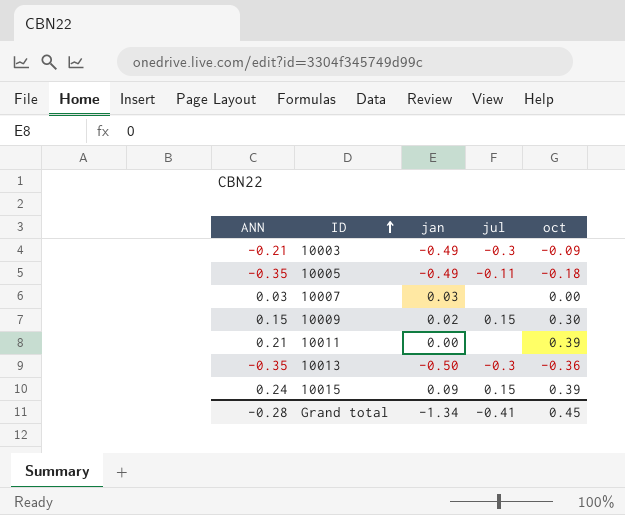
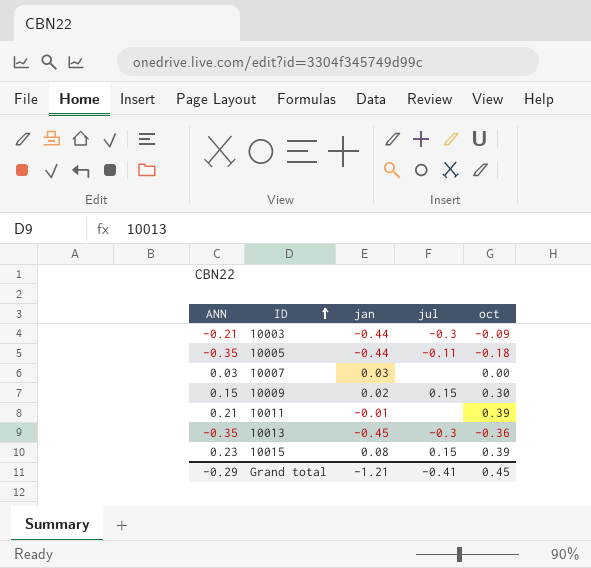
10003 | jan: -0.49 -> -0.44
10005 | jan: -0.49 -> -0.44
10011 | jan: 0.00 -> -0.01
10013 | jan: -0.50 -> -0.45
10015 | ANN: 0.24 -> 0.23
10015 | jan: 0.09 -> 0.08
Grand total | ANN: -0.28 -> -0.29
Grand total | jan: -1.34 -> -1.21

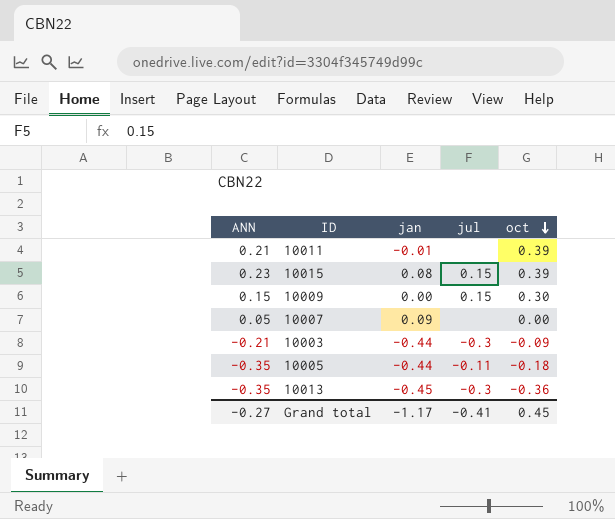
row order: ID ascending -> oct descending
10009 | jan: 0.02 -> 0.00
10007 | ANN: 0.03 -> 0.05
10007 | jan: 0.03 -> 0.09
Grand total | ANN: -0.29 -> -0.27
Grand total | jan: -1.21 -> -1.17

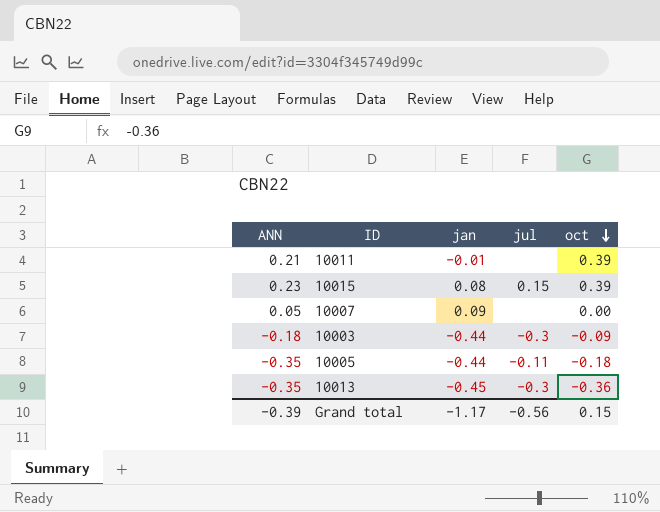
row 10009: 0.15 | 0.00 | 0.15 | 0.30 -> none
10003 | ANN: -0.21 -> -0.18
Grand total | ANN: -0.27 -> -0.39
Grand total | jul: -0.41 -> -0.56
Grand total | oct: 0.45 -> 0.15

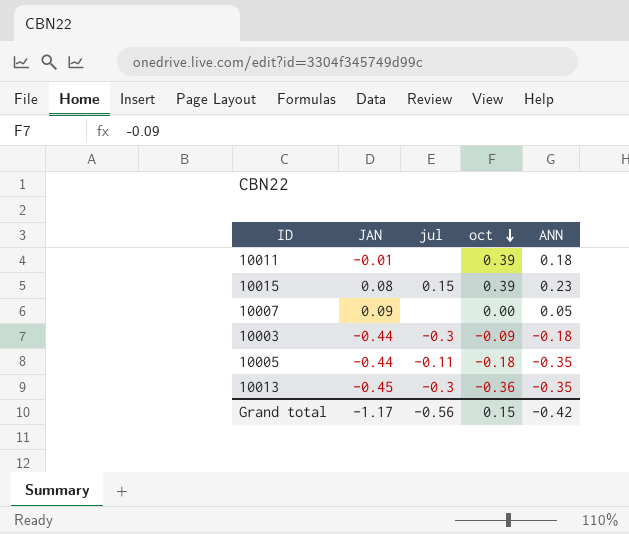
column name: jan -> JAN
column ANN | position: 1 -> 5
10011 | ANN: 0.21 -> 0.18
Grand total | ANN: -0.39 -> -0.42

